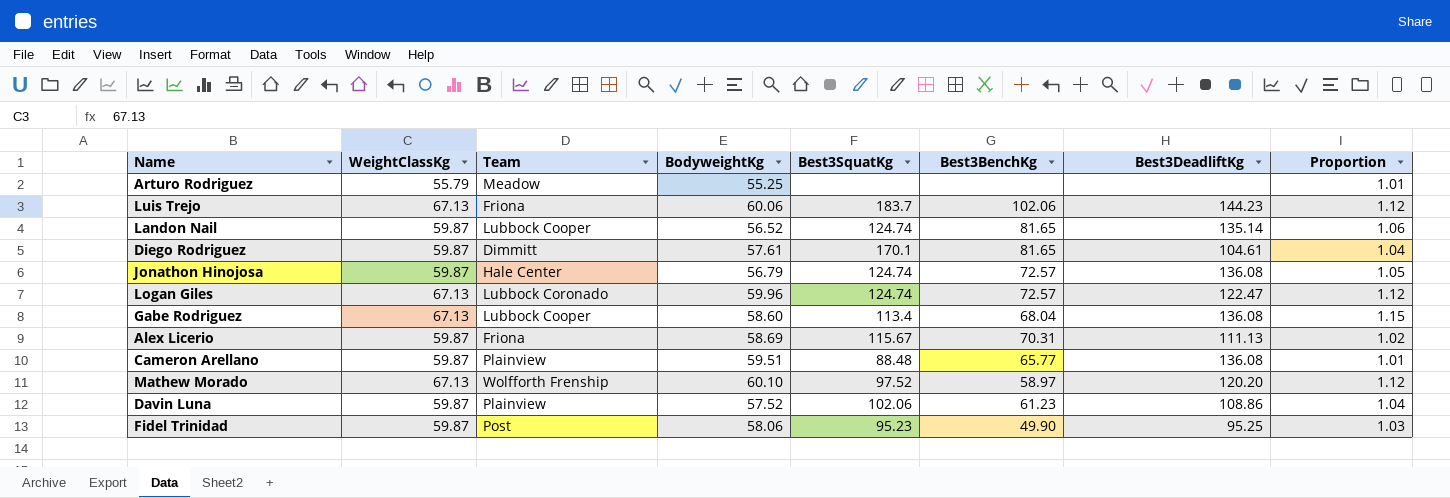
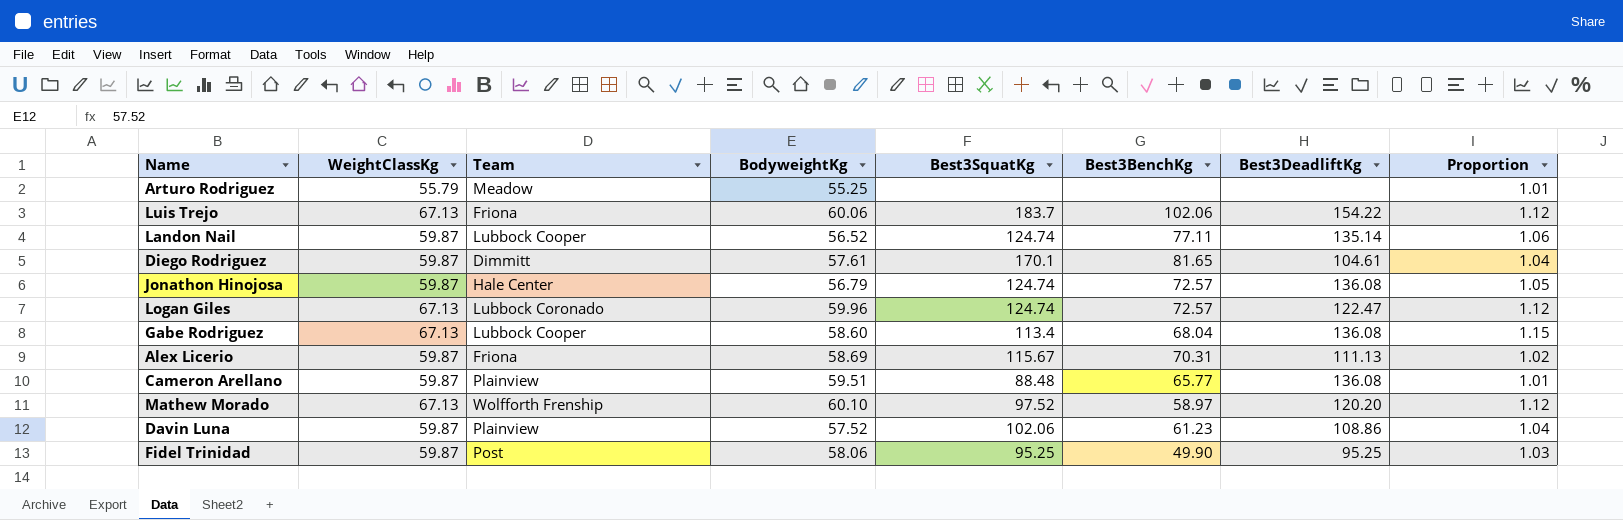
Luis Trejo | Best3DeadliftKg: 144.23 -> 154.22
Landon Nail | Best3BenchKg: 81.65 -> 77.11
Fidel Trinidad | Best3SquatKg: 95.23 -> 95.25

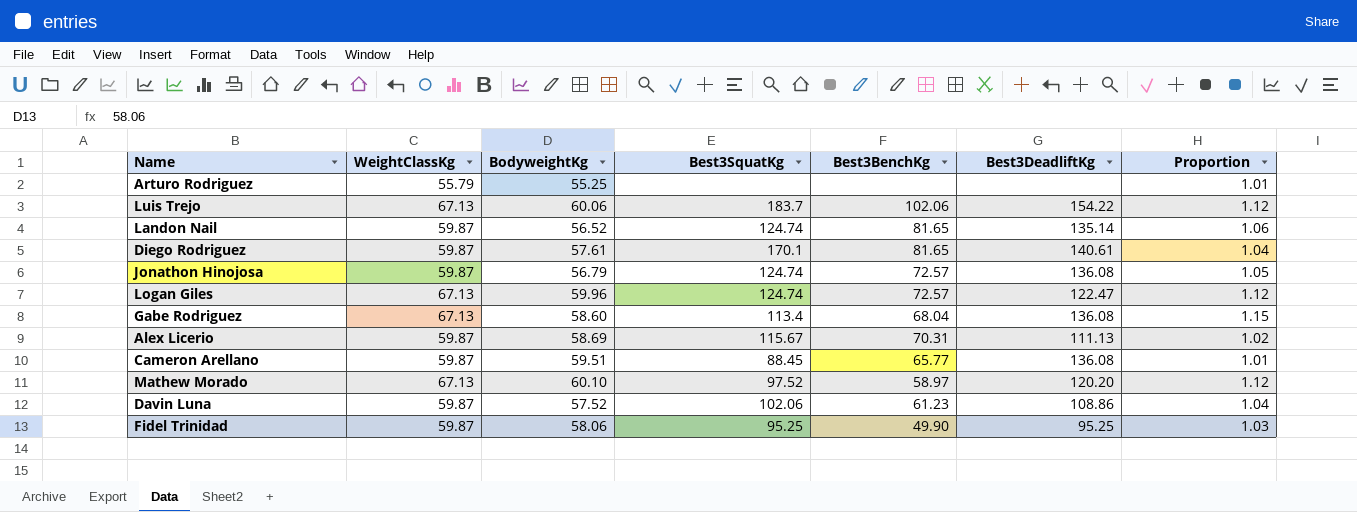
column Team | position: 3 -> none
Landon Nail | Best3BenchKg: 77.11 -> 81.65
Diego Rodriguez | Best3DeadliftKg: 104.61 -> 140.61
Cameron Arellano | Best3SquatKg: 88.48 -> 88.45

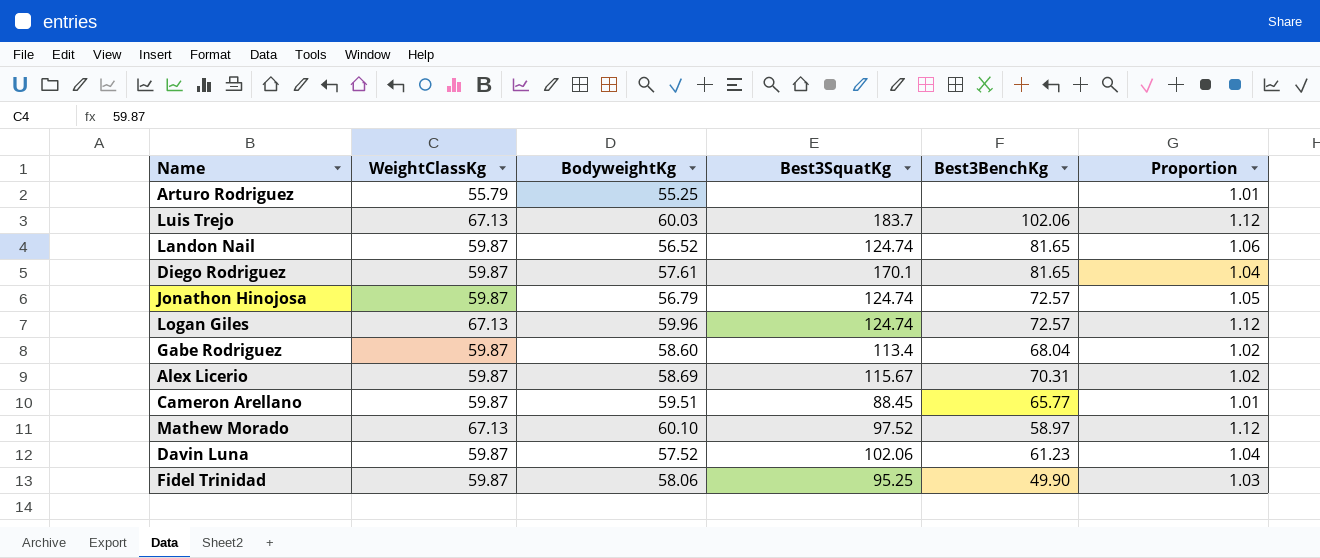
column Best3DeadliftKg | position: 6 -> none
Luis Trejo | BodyweightKg: 60.06 -> 60.03
Gabe Rodriguez | WeightClassKg: 67.13 -> 59.87
Gabe Rodriguez | Proportion: 1.15 -> 1.02

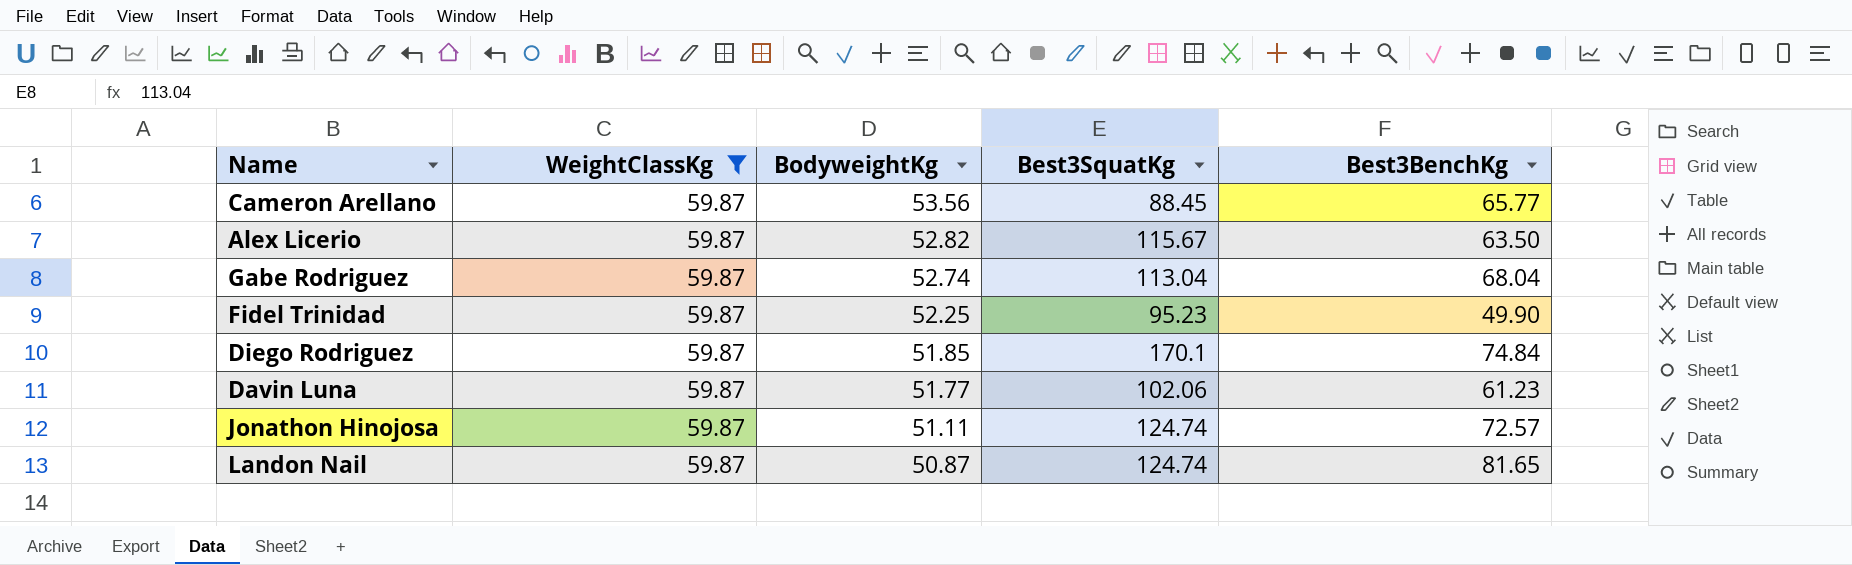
filter: none -> WeightClassKg = 59.87
row order: none -> BodyweightKg descending
column Proportion | formula: [WeightClassKg] / [BodyweightKg] -> none
Cameron Arellano | BodyweightKg: 59.51 -> 53.56
Alex Licerio | BodyweightKg: 58.69 -> 52.82
Alex Licerio | Best3BenchKg: 70.31 -> 63.50
Gabe Rodriguez | BodyweightKg: 58.60 -> 52.74
Gabe Rodriguez | Best3SquatKg: 113.4 -> 113.04
Fidel Trinidad | BodyweightKg: 58.06 -> 52.25
Fidel Trinidad | Best3SquatKg: 95.25 -> 95.23
Diego Rodriguez | BodyweightKg: 57.61 -> 51.85
Diego Rodriguez | Best3BenchKg: 81.65 -> 74.84
Davin Luna | BodyweightKg: 57.52 -> 51.77
Jonathon Hinojosa | BodyweightKg: 56.79 -> 51.11
Landon Nail | BodyweightKg: 56.52 -> 50.87

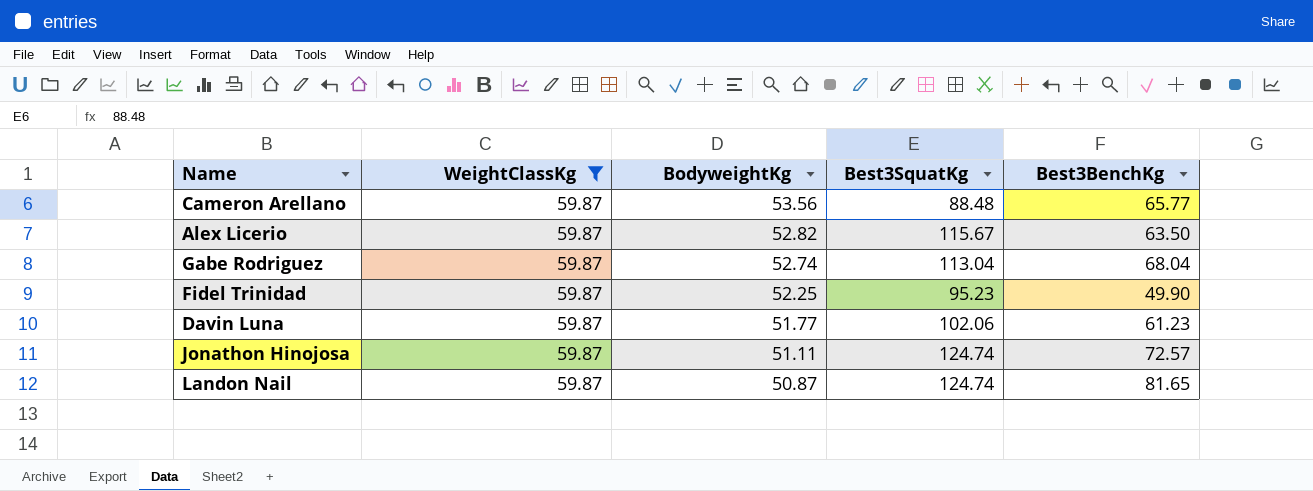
row Diego Rodriguez: 59.87 | 51.85 | 170.1 | 74.84 -> none
Cameron Arellano | Best3SquatKg: 88.45 -> 88.48

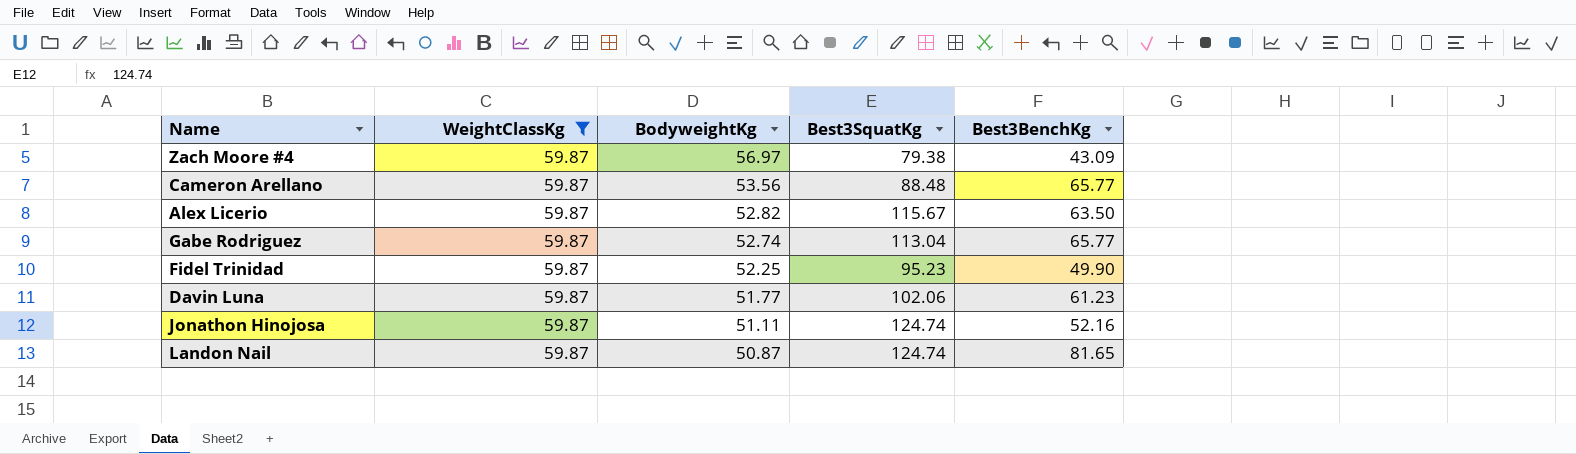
row Zach Moore #4: none -> 59.87 | 56.97 | 79.38 | 43.09
Gabe Rodriguez | Best3BenchKg: 68.04 -> 65.77
Jonathon Hinojosa | Best3BenchKg: 72.57 -> 52.16

